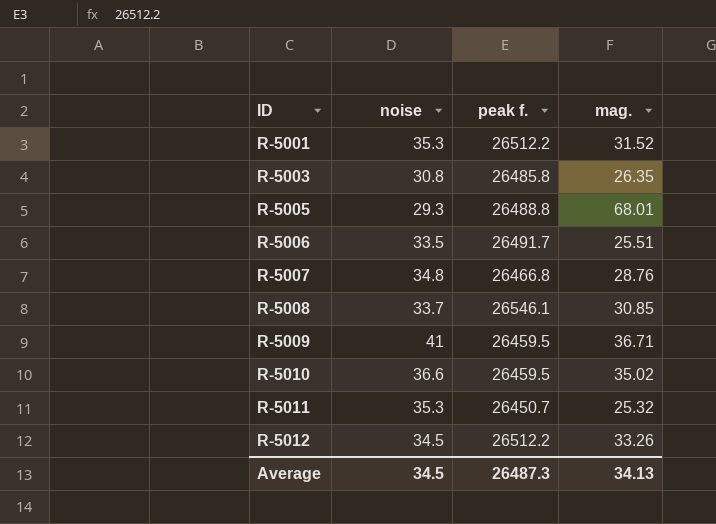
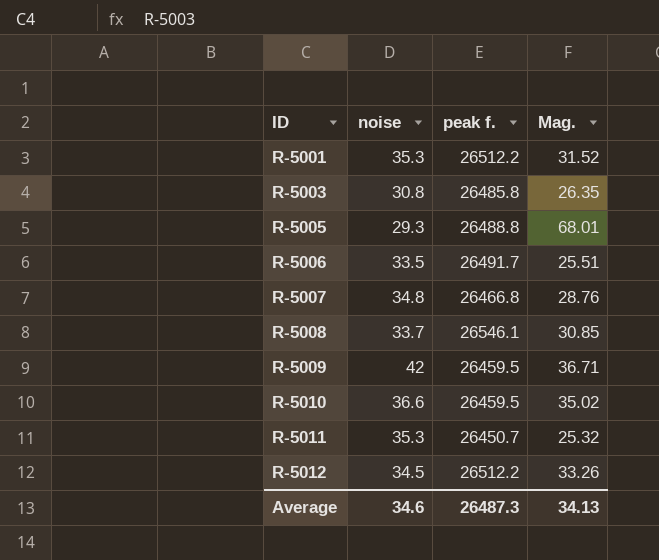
column name: mag. -> Mag.
R-5009 | noise: 41 -> 42
Average | noise: 34.5 -> 34.6

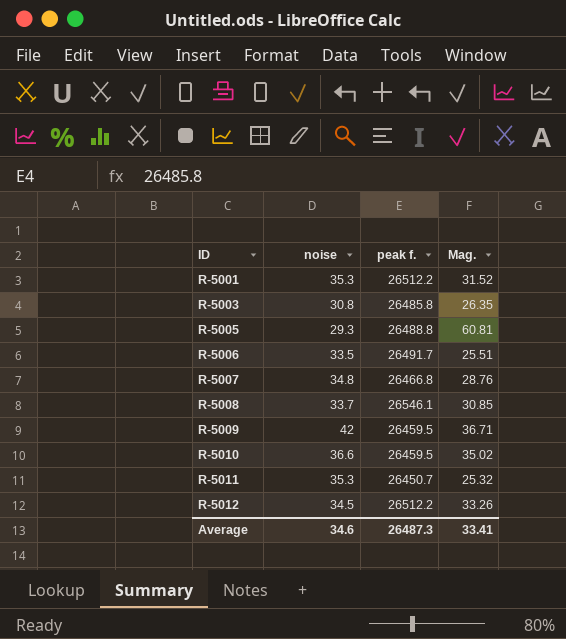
R-5005 | Mag.: 68.01 -> 60.81
Average | Mag.: 34.13 -> 33.41

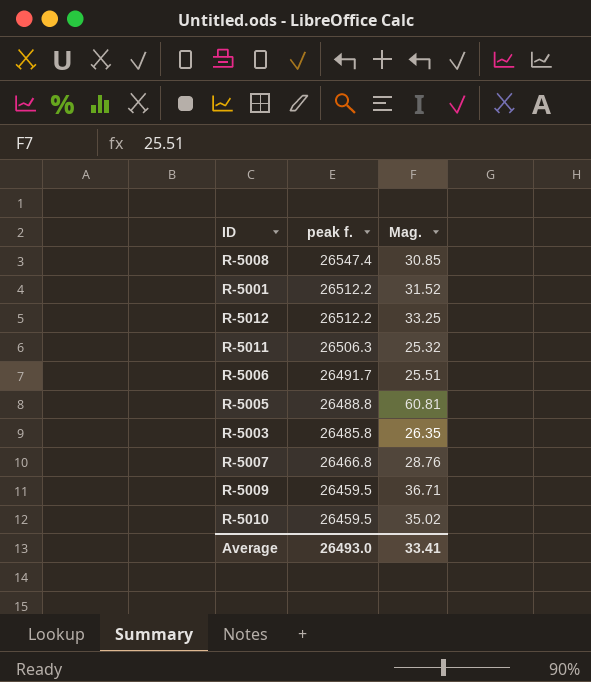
row order: ID ascending -> peak f. descending
column noise | position: 2 -> none
R-5008 | peak f.: 26546.1 -> 26547.4
R-5012 | Mag.: 33.26 -> 33.25
R-5011 | peak f.: 26450.7 -> 26506.3
Average | peak f.: 26487.3 -> 26493.0

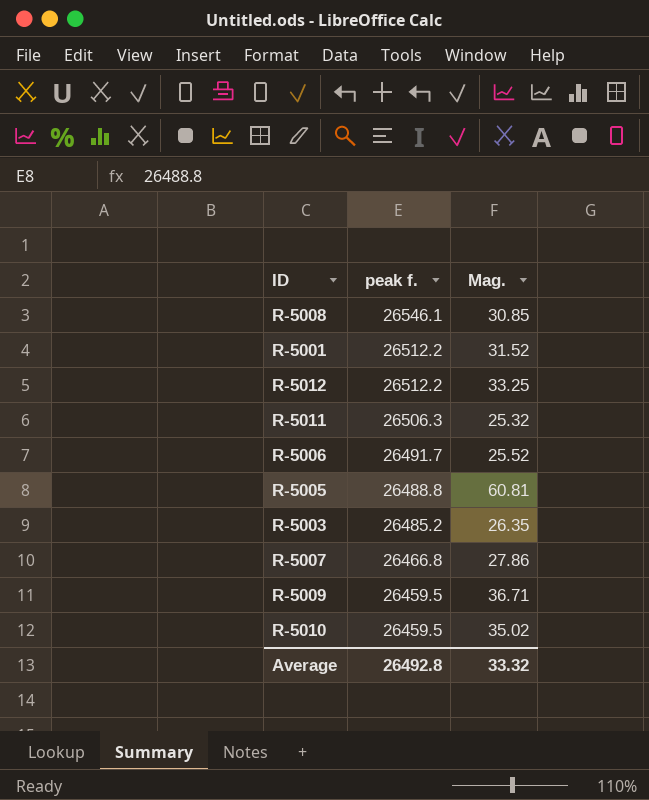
R-5008 | peak f.: 26547.4 -> 26546.1
R-5006 | Mag.: 25.51 -> 25.52
R-5003 | peak f.: 26485.8 -> 26485.2
R-5007 | Mag.: 28.76 -> 27.86
Average | peak f.: 26493.0 -> 26492.8
Average | Mag.: 33.41 -> 33.32

